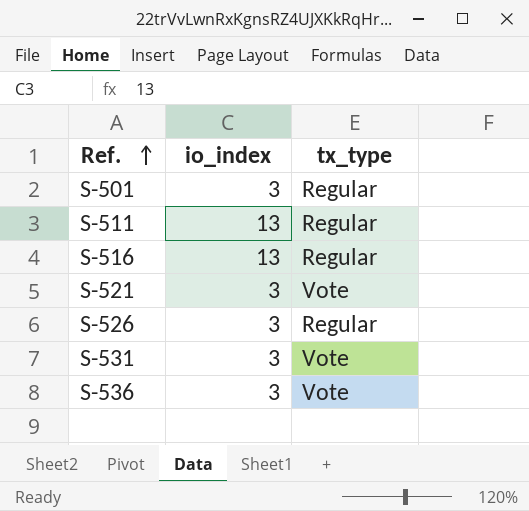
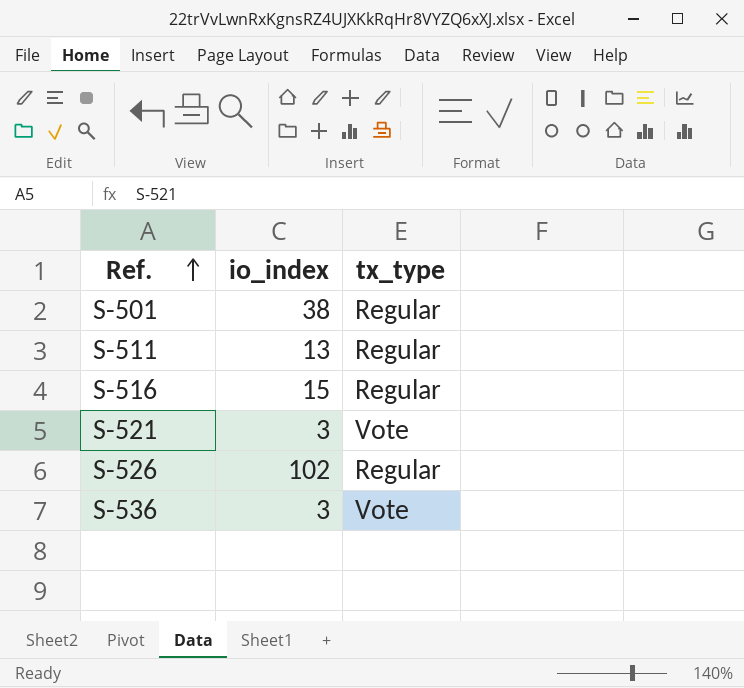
row S-531: 3 | Vote -> none
S-501 | io_index: 3 -> 38
S-516 | io_index: 13 -> 15
S-526 | io_index: 3 -> 102

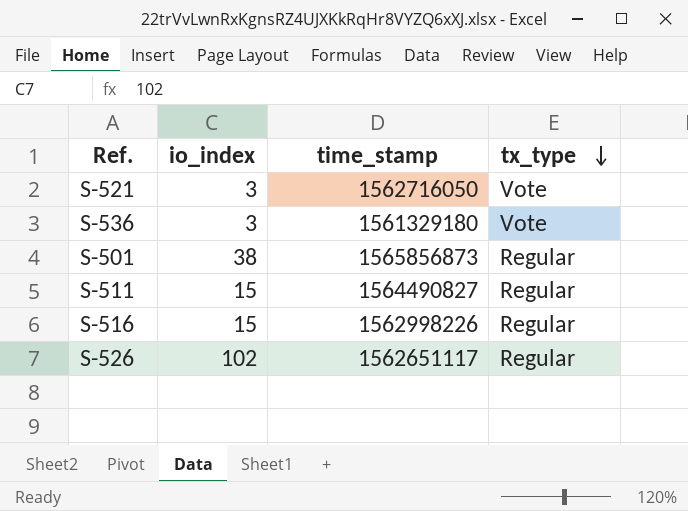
row order: Ref. ascending -> tx_type descending
column time_stamp | position: none -> 3
S-511 | io_index: 13 -> 15

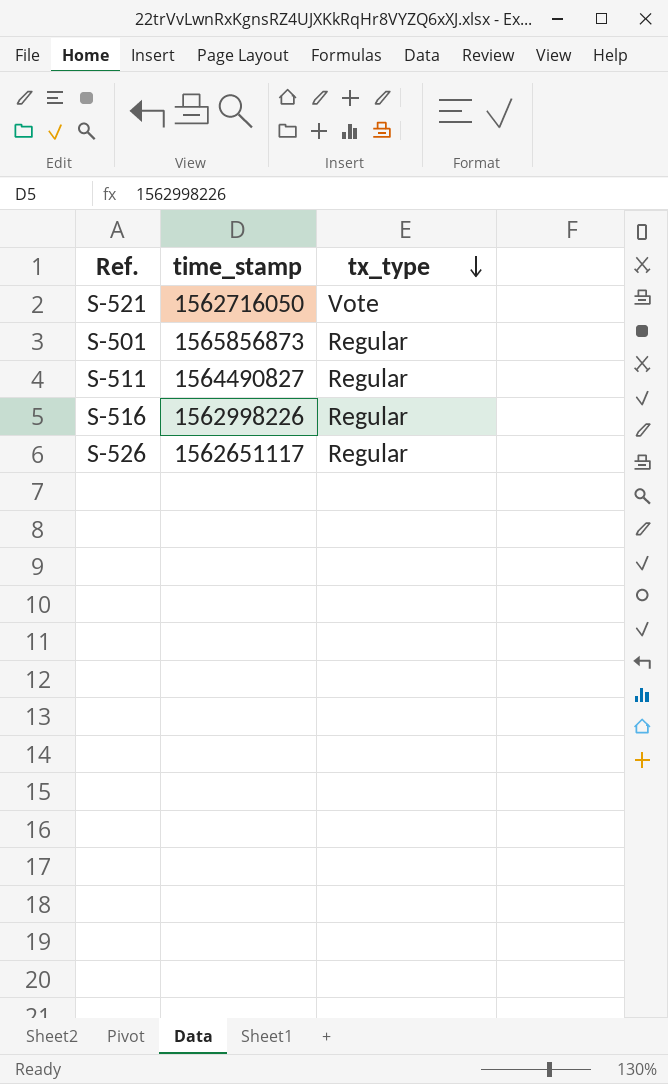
column io_index | position: 2 -> none
row S-536: 3 | 1561329180 | Vote -> none

